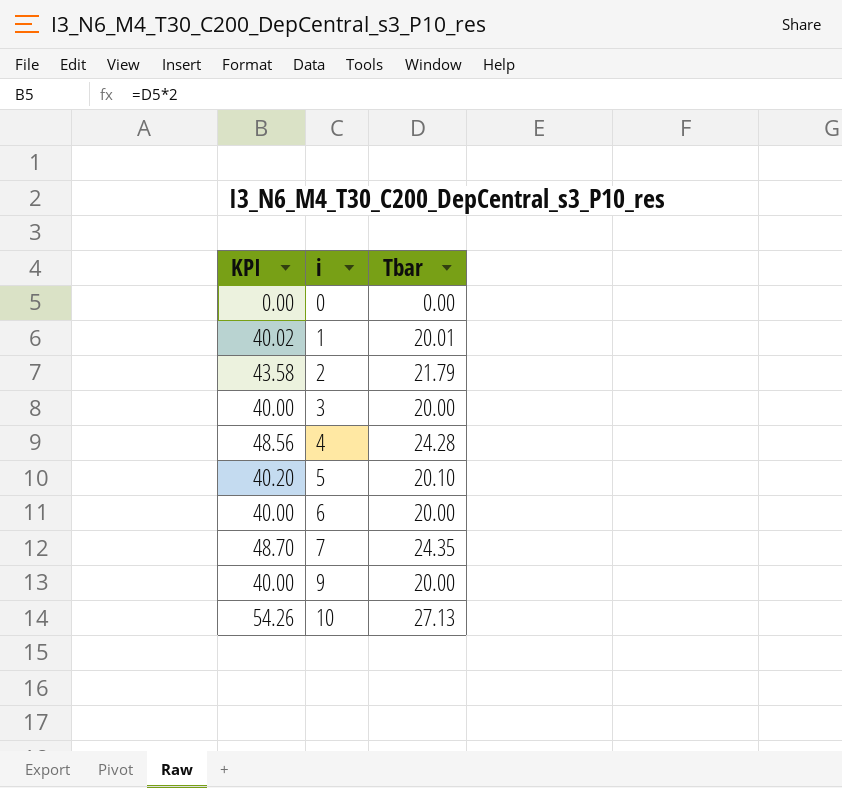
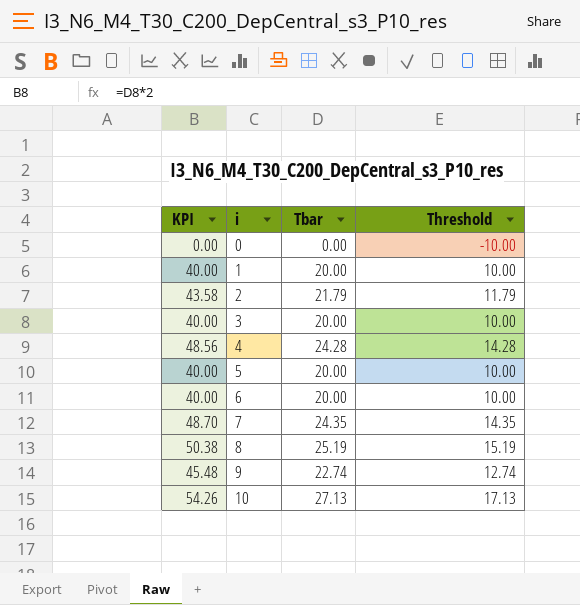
column Threshold | formula: none -> [Tbar] - 10
1 | KPI: 40.02 -> 40.00
1 | Tbar: 20.01 -> 20.00
5 | KPI: 40.20 -> 40.00
5 | Tbar: 20.10 -> 20.00
row 8: none -> 50.38 | 25.19 | 15.19
9 | KPI: 40.00 -> 45.48
9 | Tbar: 20.00 -> 22.74

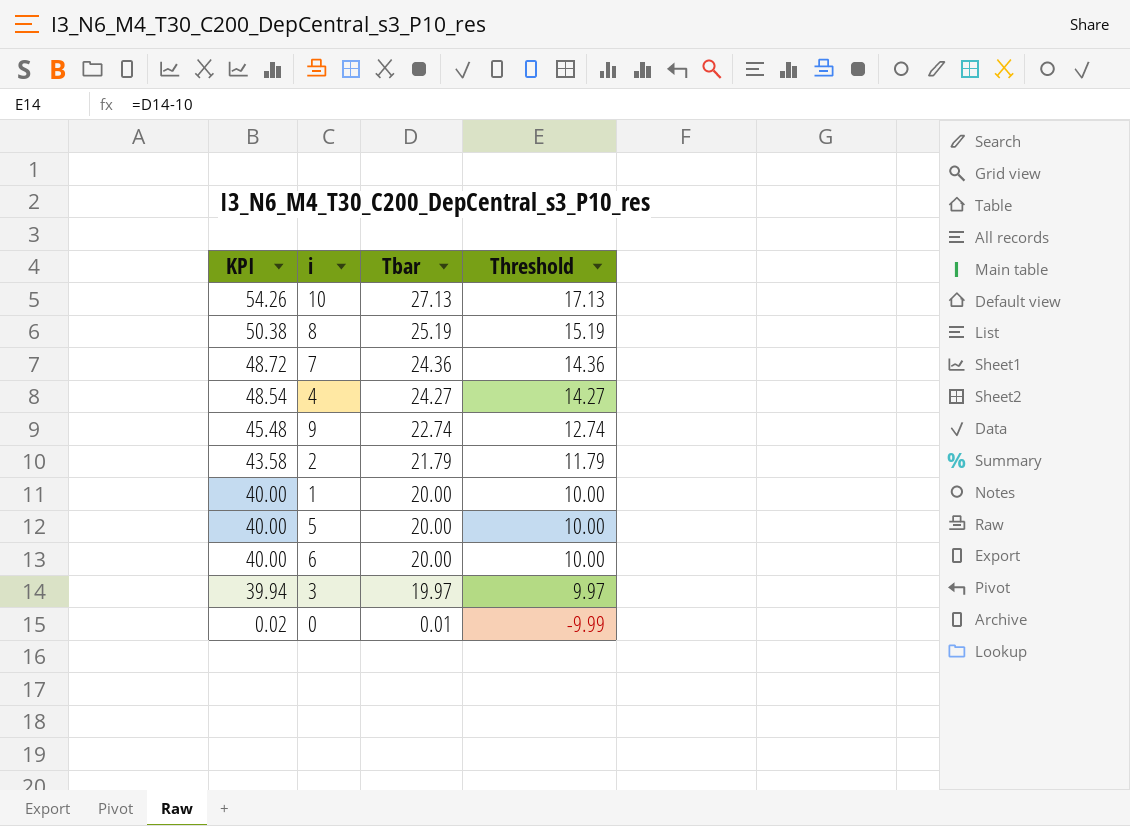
row order: i ascending -> KPI descending
7 | KPI: 48.70 -> 48.72
7 | Tbar: 24.35 -> 24.36
7 | Threshold: 14.35 -> 14.36
4 | KPI: 48.56 -> 48.54
4 | Tbar: 24.28 -> 24.27
4 | Threshold: 14.28 -> 14.27
3 | KPI: 40.00 -> 39.94
3 | Tbar: 20.00 -> 19.97
3 | Threshold: 10.00 -> 9.97
0 | KPI: 0.00 -> 0.02
0 | Tbar: 0.00 -> 0.01
0 | Threshold: -10.00 -> -9.99

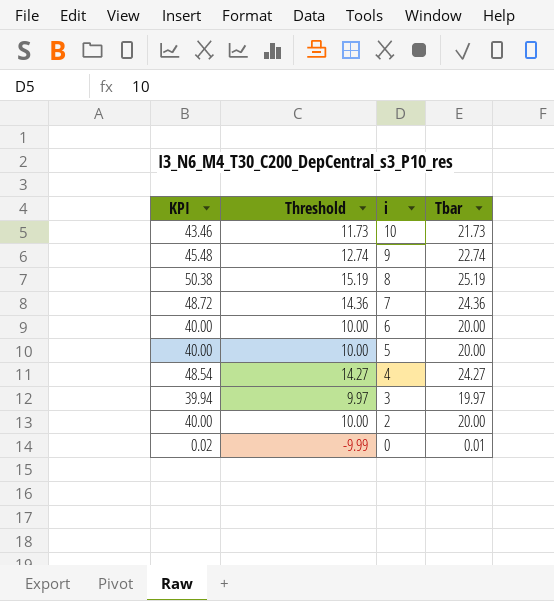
row order: KPI descending -> i descending
column Threshold | position: 4 -> 2
row 1: 40.00 | 20.00 | 10.00 -> none
10 | KPI: 54.26 -> 43.46
10 | Threshold: 17.13 -> 11.73
10 | Tbar: 27.13 -> 21.73
2 | KPI: 43.58 -> 40.00
2 | Threshold: 11.79 -> 10.00
2 | Tbar: 21.79 -> 20.00

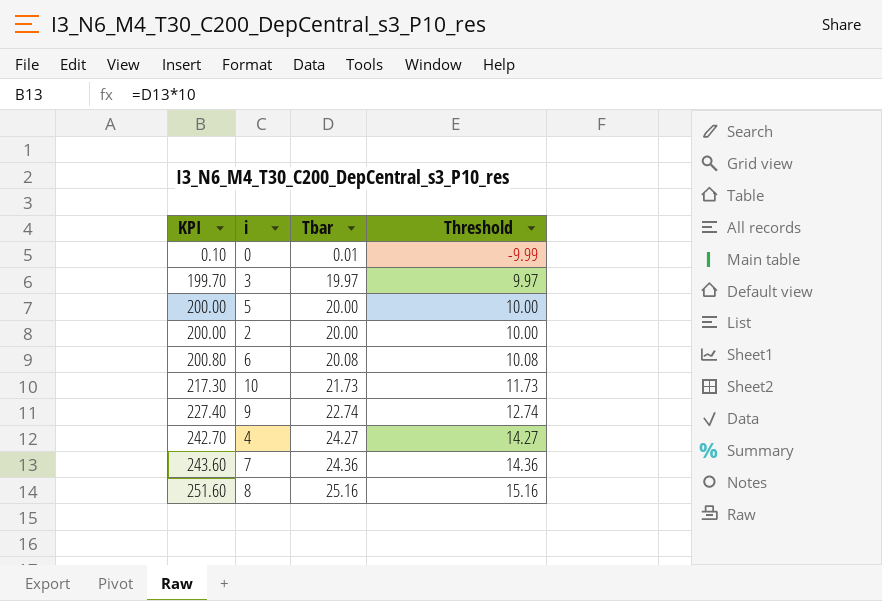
row order: i descending -> KPI ascending
column KPI | formula: [Tbar] * 2 -> [Tbar] * 10
column Threshold | position: 2 -> 4
6 | Tbar: 20.00 -> 20.08
6 | Threshold: 10.00 -> 10.08
8 | Tbar: 25.19 -> 25.16
8 | Threshold: 15.19 -> 15.16

